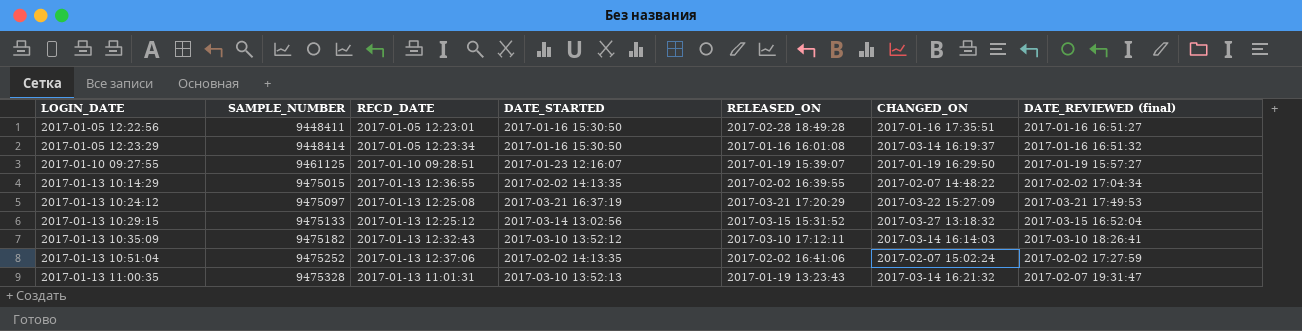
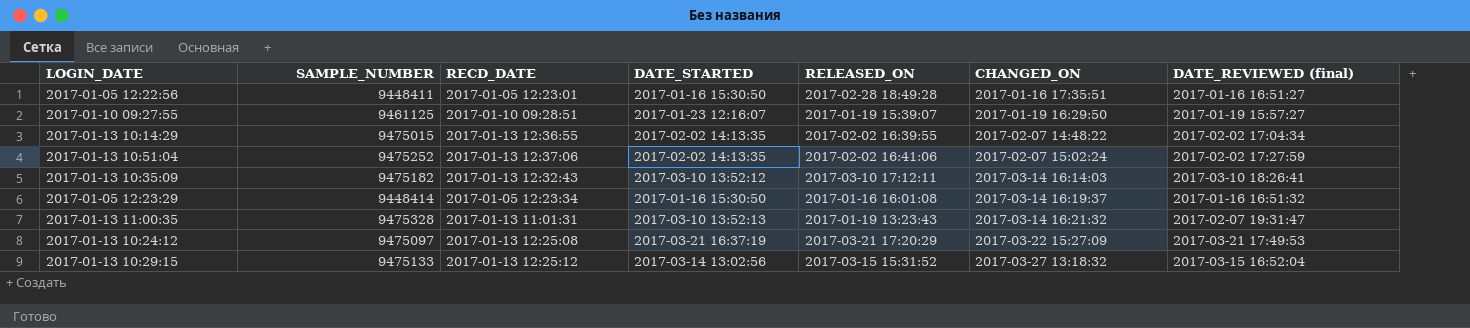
row order: LOGIN_DATE ascending -> CHANGED_ON ascending

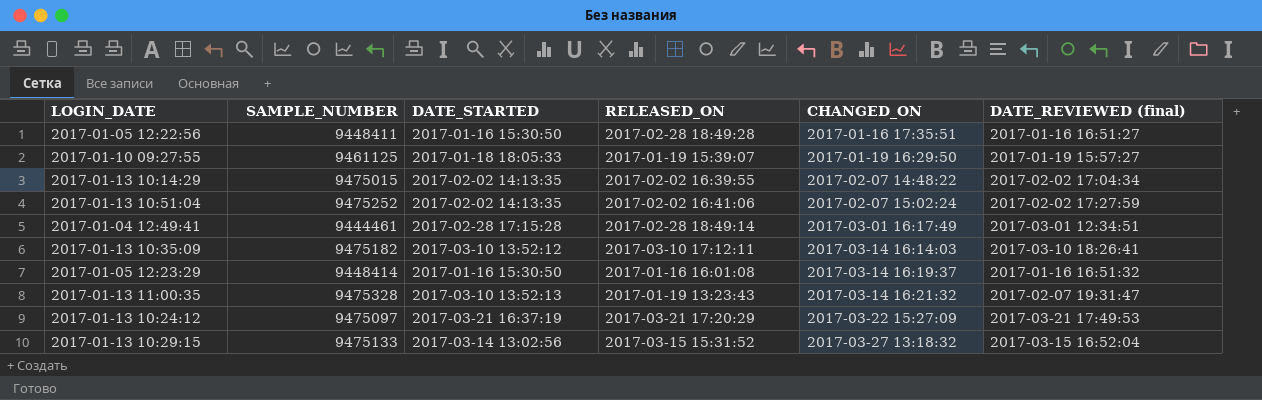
column RECD_DATE | position: 3 -> none
2017-01-10 09:27:55 | DATE_STARTED: 2017-01-23 12:16:07 -> 2017-01-18 18:05:33
row 2017-01-04 12:49:41: none -> 9444461 | 2017-02-28 17:15:28 | 2017-02-28 18:49:14 | 2017-03-01 16:17:49 | 2017-03-01 12:34:51

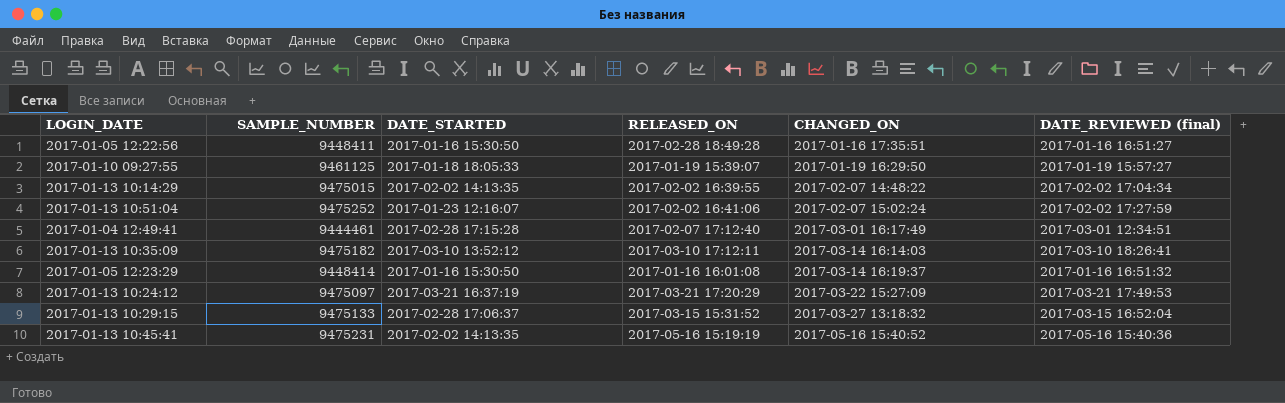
row 2017-01-13 11:00:35: 9475328 | 2017-03-10 13:52:13 | 2017-01-19 13:23:43 | 2017-03-14 16:21:32 | 2017-02-07 19:31:47 -> none
2017-01-13 10:51:04 | DATE_STARTED: 2017-02-02 14:13:35 -> 2017-01-23 12:16:07
2017-01-04 12:49:41 | RELEASED_ON: 2017-02-28 18:49:14 -> 2017-02-07 17:12:40
2017-01-13 10:29:15 | DATE_STARTED: 2017-03-14 13:02:56 -> 2017-02-28 17:06:37
row 2017-01-13 10:45:41: none -> 9475231 | 2017-02-02 14:13:35 | 2017-05-16 15:19:19 | 2017-05-16 15:40:52 | 2017-05-16 15:40:36

